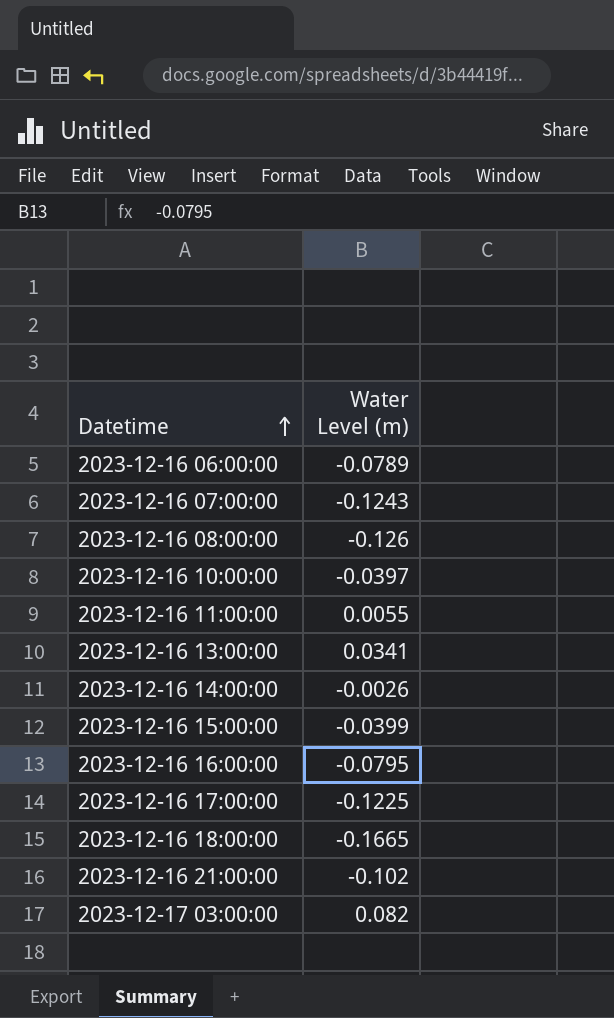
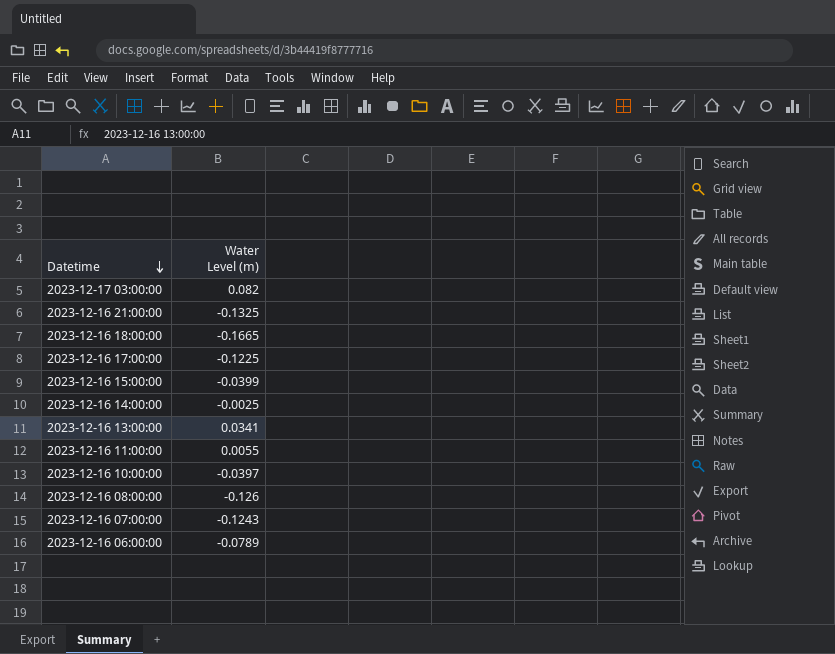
row order: Datetime ascending -> Datetime descending
row 2023-12-16 16:00:00: -0.0795 -> none
2023-12-16 21:00:00 | Water Level (m): -0.102 -> -0.1325
2023-12-16 14:00:00 | Water Level (m): -0.0026 -> -0.0025

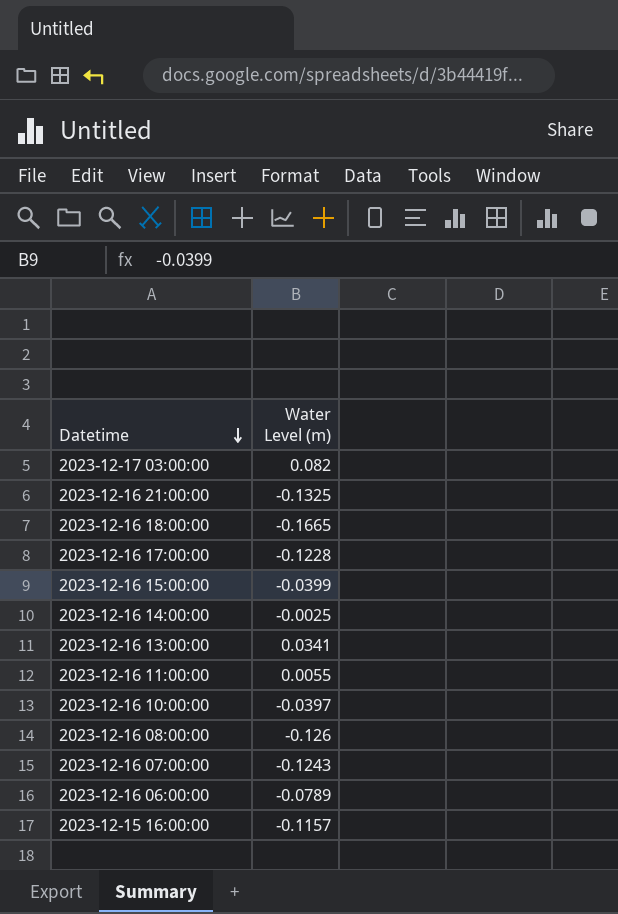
2023-12-16 17:00:00 | Water Level (m): -0.1225 -> -0.1228
row 2023-12-15 16:00:00: none -> -0.1157

